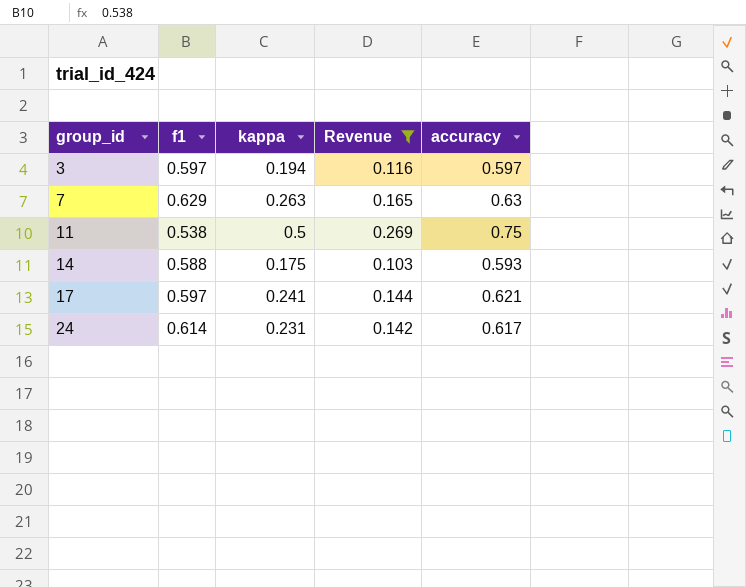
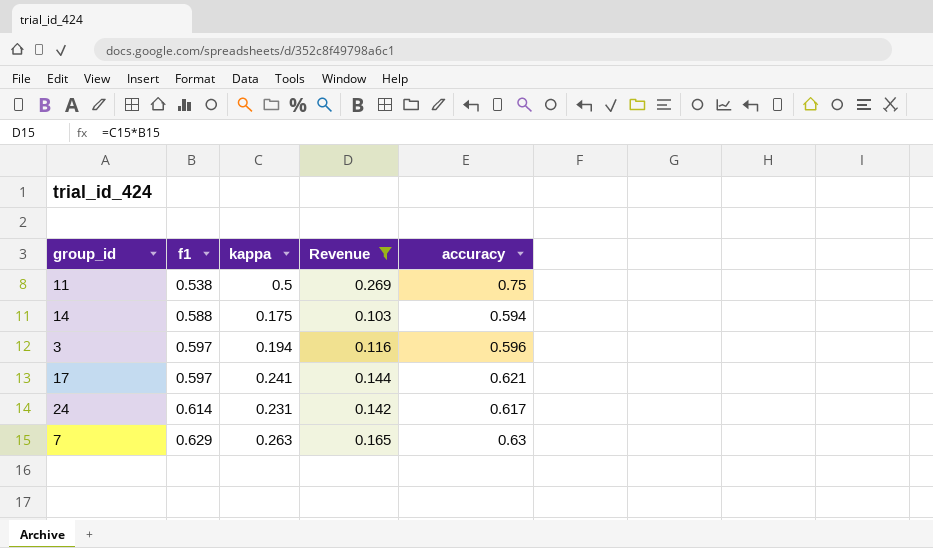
row order: group_id ascending -> f1 ascending
14 | accuracy: 0.593 -> 0.594
3 | accuracy: 0.597 -> 0.596

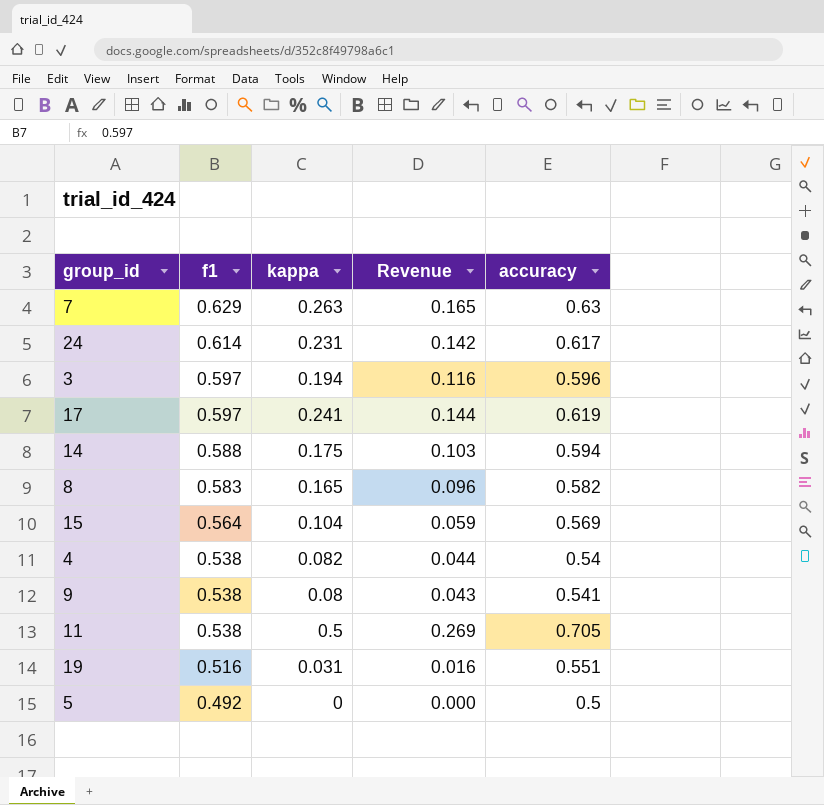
filter: Revenue >= 0.103 -> none
row order: f1 ascending -> f1 descending
17 | accuracy: 0.621 -> 0.619
11 | accuracy: 0.75 -> 0.705

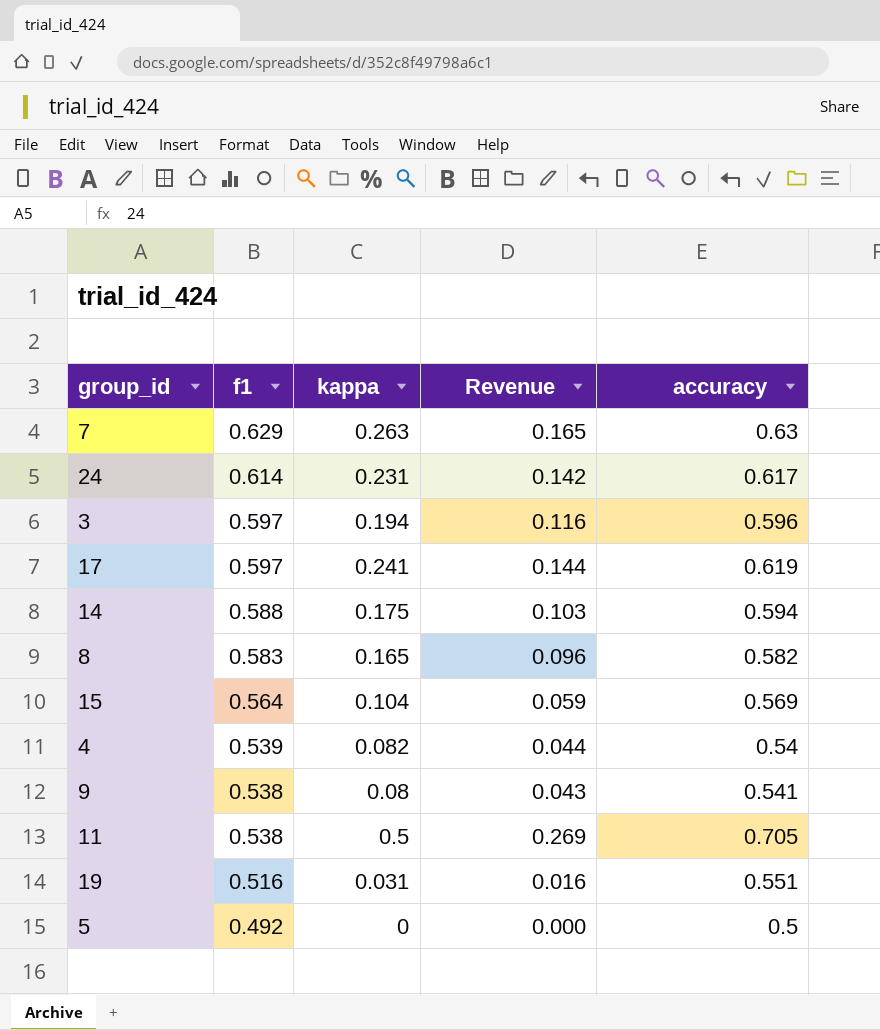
4 | f1: 0.538 -> 0.539

